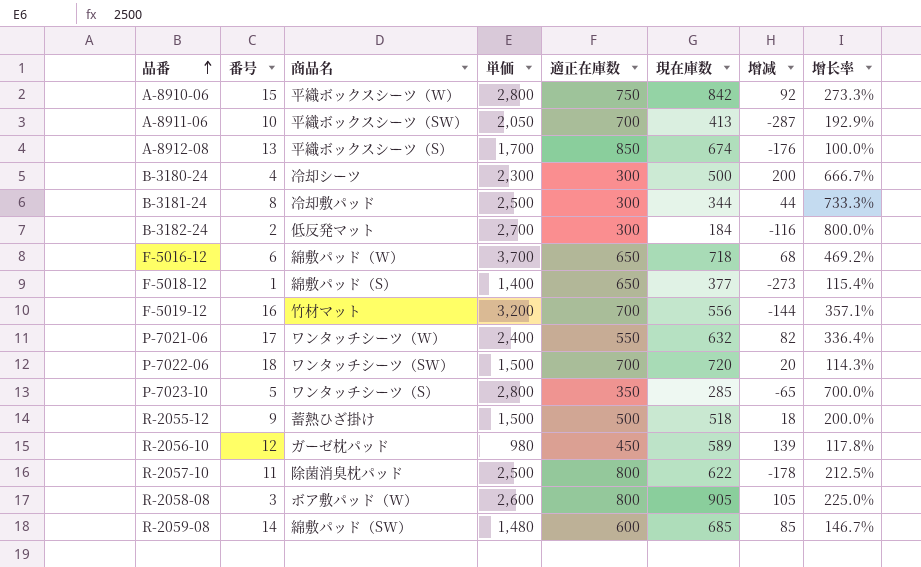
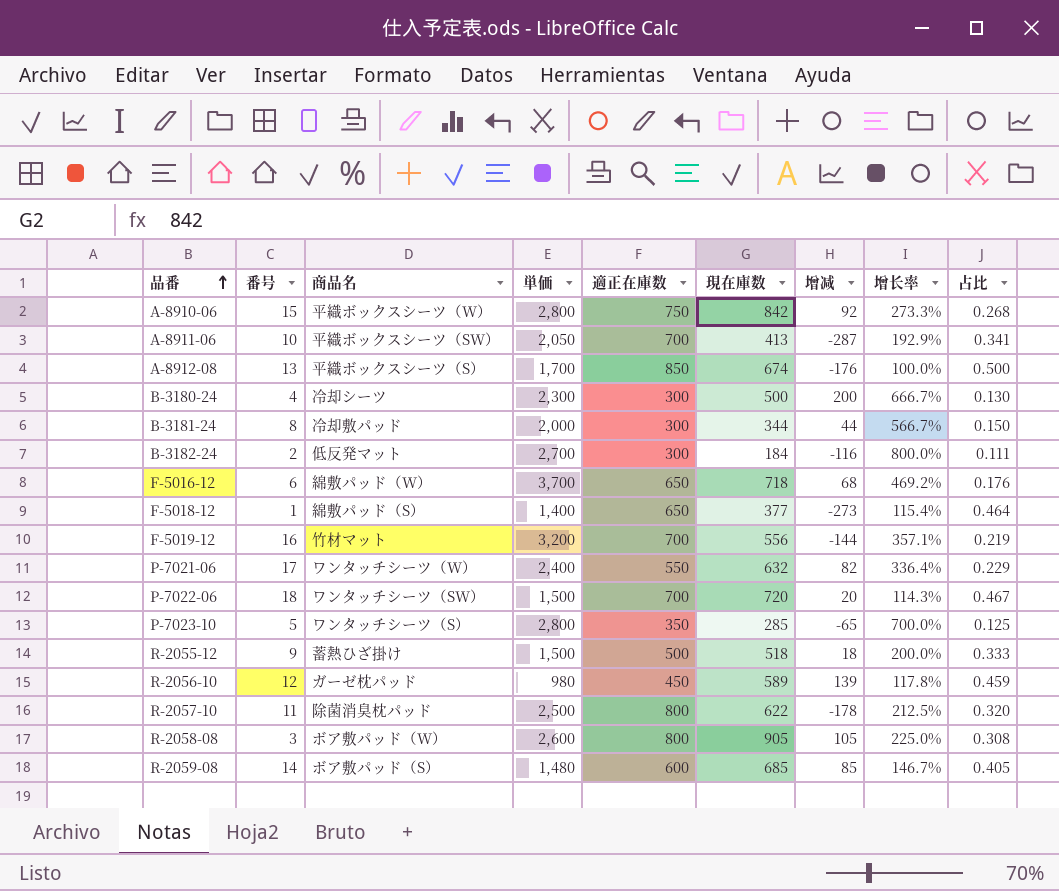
column 占比 | formula: none -> [適正在庫数] / [単価]
B-3181-24 | 単価: 2,500 -> 2,000
B-3181-24 | 增长率: 733.3% -> 566.7%
R-2059-08 | 商品名: 綿敷パッド（SW） -> ボア敷パッド（S）

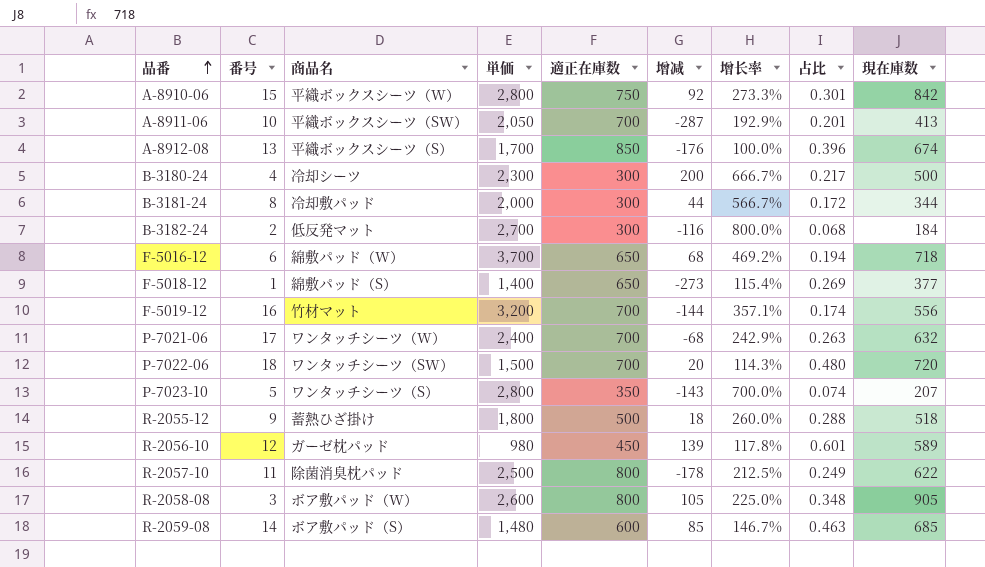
column 占比 | formula: [適正在庫数] / [単価] -> [現在庫数] / [単価]
column 現在庫数 | position: 6 -> 9
P-7021-06 | 適正在庫数: 550 -> 700
P-7021-06 | 增减: 82 -> -68
P-7021-06 | 增长率: 336.4% -> 242.9%
P-7023-10 | 增减: -65 -> -143
P-7023-10 | 現在庫数: 285 -> 207
R-2055-12 | 単価: 1,500 -> 1,800
R-2055-12 | 增长率: 200.0% -> 260.0%

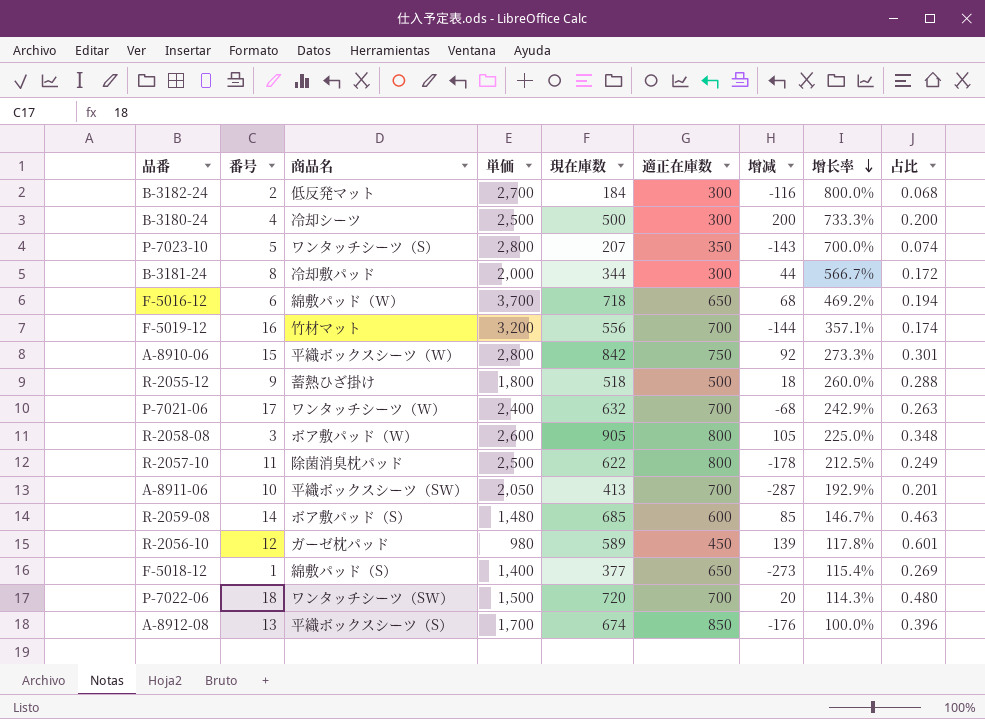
row order: 品番 ascending -> 增长率 descending
column 現在庫数 | position: 9 -> 5
B-3180-24 | 単価: 2,300 -> 2,500
B-3180-24 | 增长率: 666.7% -> 733.3%
B-3180-24 | 占比: 0.217 -> 0.200

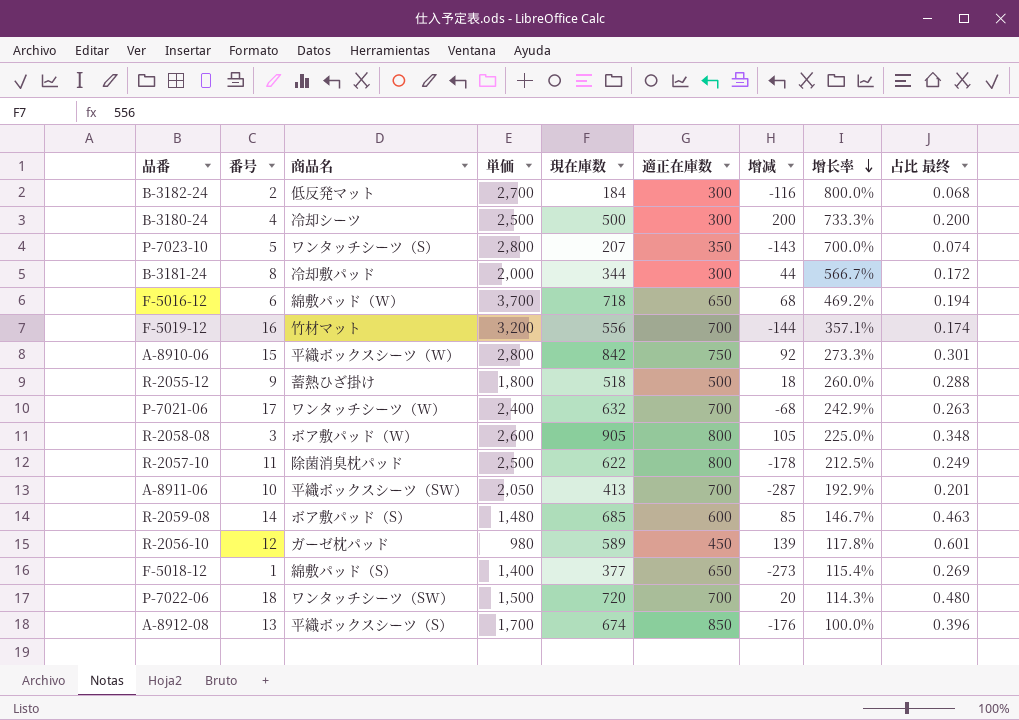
column name: 占比 -> 占比 最终

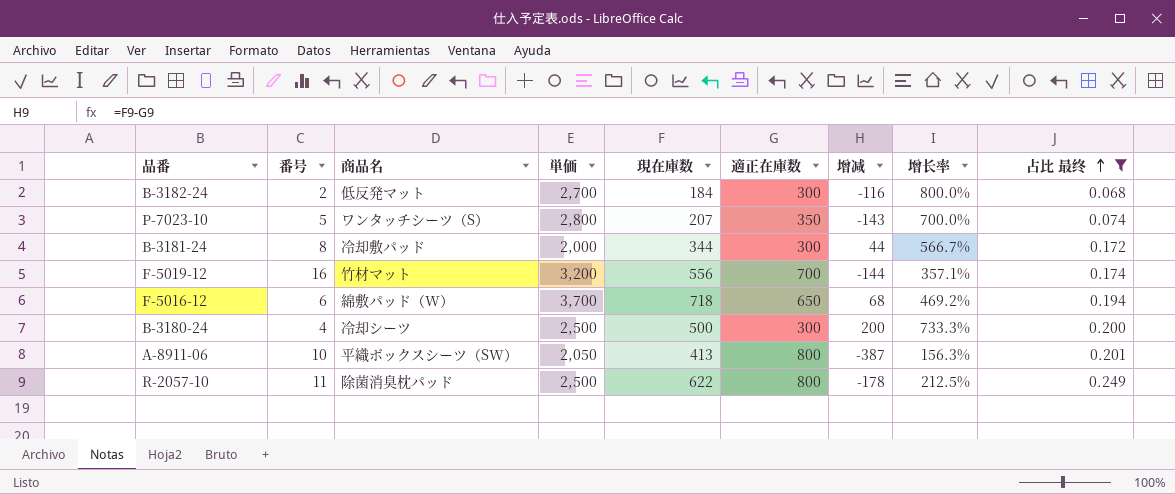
filter: none -> 占比 最终 <= 0.249
row order: 增长率 descending -> 占比 最终 ascending
A-8911-06 | 適正在庫数: 700 -> 800
A-8911-06 | 增减: -287 -> -387
A-8911-06 | 增长率: 192.9% -> 156.3%

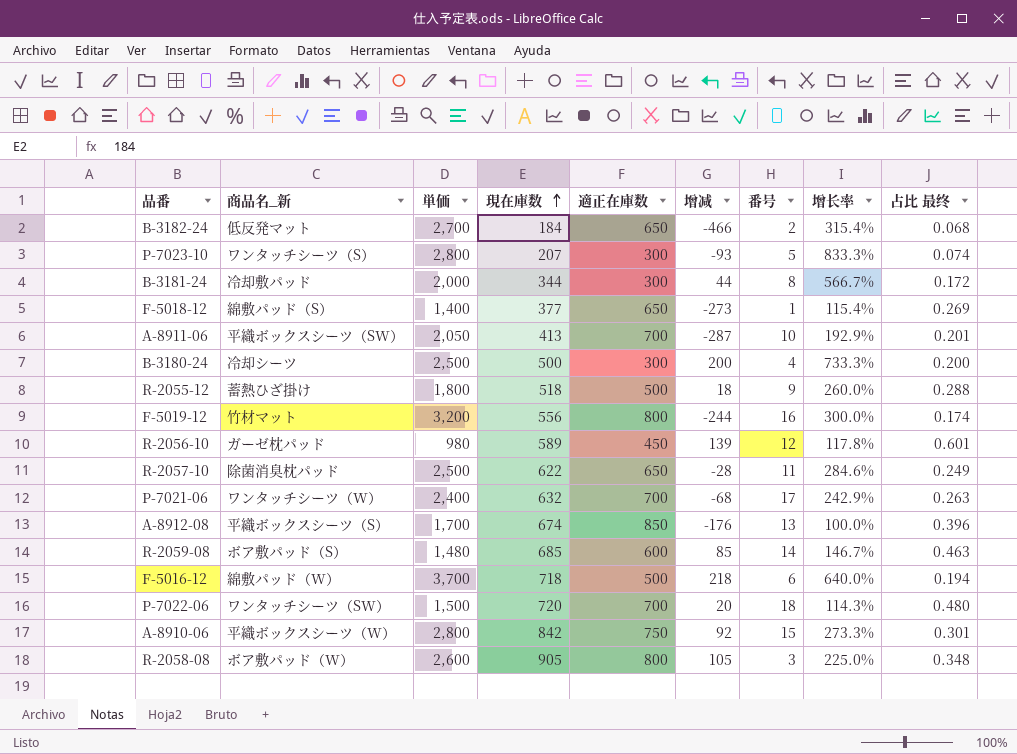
filter: 占比 最终 <= 0.249 -> none
row order: 占比 最终 ascending -> 現在庫数 ascending
column name: 商品名 -> 商品名_新
column 番号 | position: 2 -> 7
B-3182-24 | 適正在庫数: 300 -> 650
B-3182-24 | 增减: -116 -> -466
B-3182-24 | 增长率: 800.0% -> 315.4%
P-7023-10 | 適正在庫数: 350 -> 300
P-7023-10 | 增减: -143 -> -93
P-7023-10 | 增长率: 700.0% -> 833.3%
A-8911-06 | 適正在庫数: 800 -> 700
A-8911-06 | 增减: -387 -> -287
A-8911-06 | 增长率: 156.3% -> 192.9%
F-5019-12 | 適正在庫数: 700 -> 800
F-5019-12 | 增减: -144 -> -244
F-5019-12 | 增长率: 357.1% -> 300.0%
R-2057-10 | 適正在庫数: 800 -> 650
R-2057-10 | 增减: -178 -> -28
R-2057-10 | 增长率: 212.5% -> 284.6%
F-5016-12 | 適正在庫数: 650 -> 500
F-5016-12 | 增减: 68 -> 218
F-5016-12 | 增长率: 469.2% -> 640.0%

